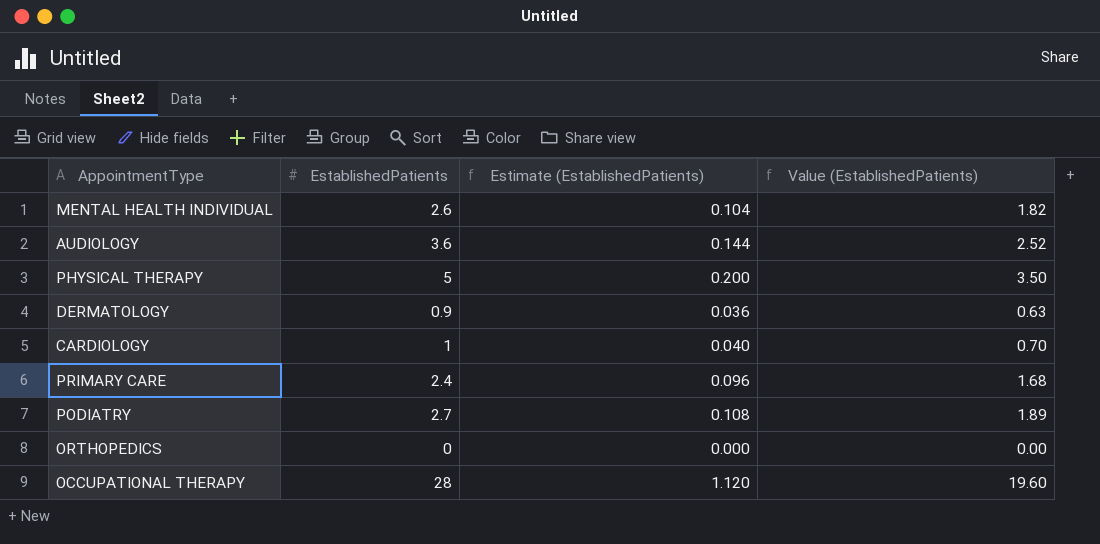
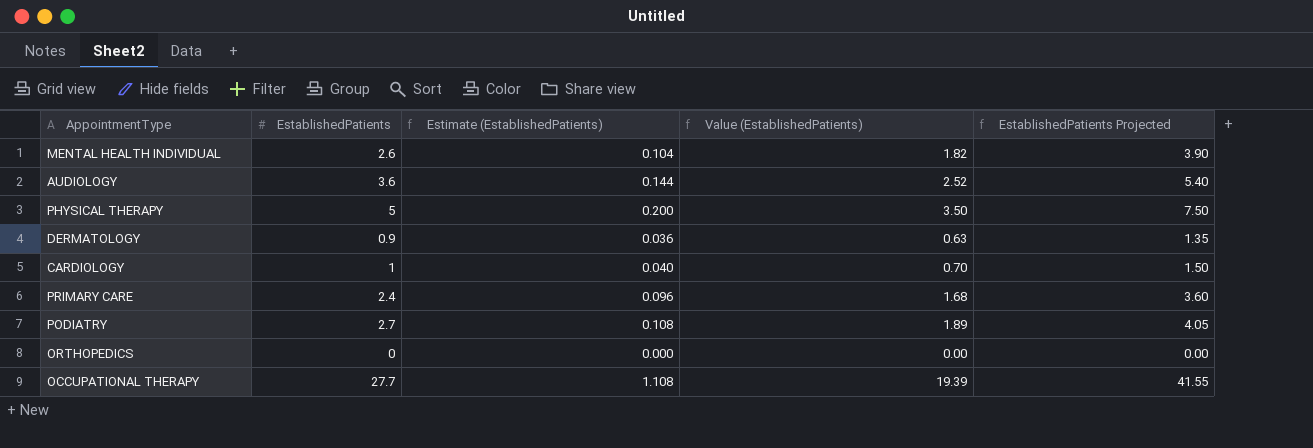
column EstablishedPatients Projected | formula: none -> [EstablishedPatients] * 1.5
OCCUPATIONAL THERAPY | EstablishedPatients: 28 -> 27.7
OCCUPATIONAL THERAPY | Estimate (EstablishedPatients): 1.120 -> 1.108
OCCUPATIONAL THERAPY | Value (EstablishedPatients): 19.60 -> 19.39

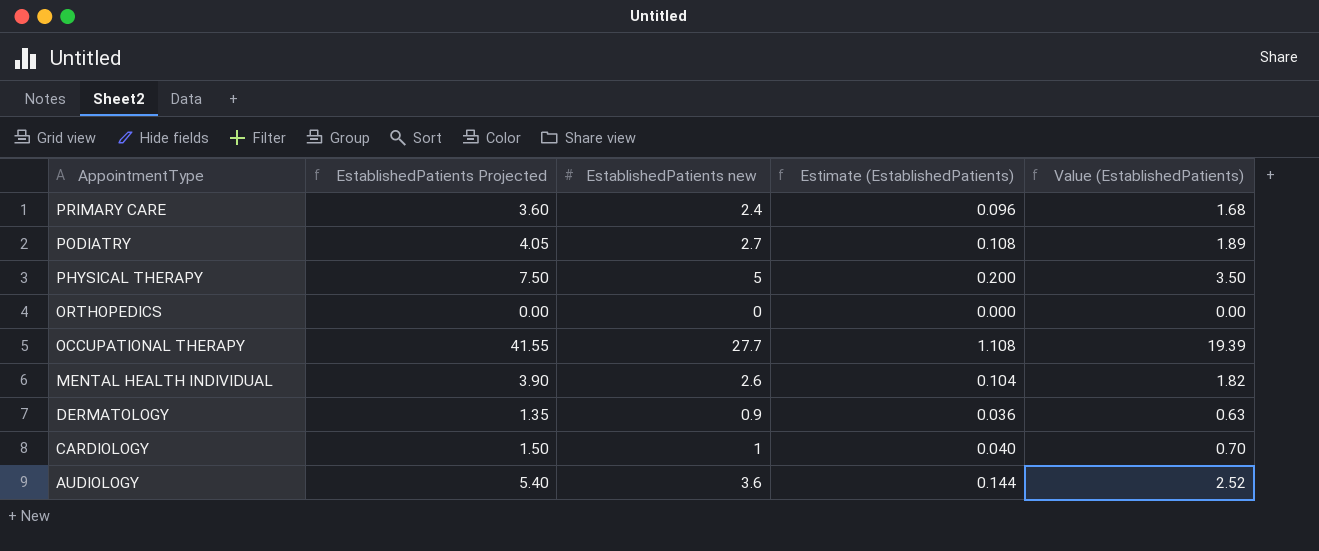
row order: none -> AppointmentType descending
column EstablishedPatients Projected | position: 5 -> 2
column name: EstablishedPatients -> EstablishedPatients new

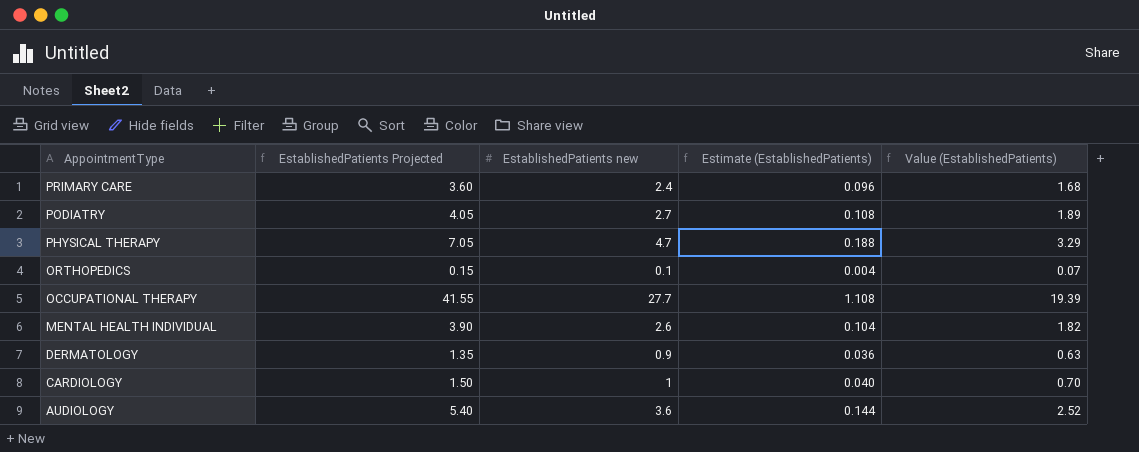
PHYSICAL THERAPY | EstablishedPatients Projected: 7.50 -> 7.05
PHYSICAL THERAPY | EstablishedPatients new: 5 -> 4.7
PHYSICAL THERAPY | Estimate (EstablishedPatients): 0.200 -> 0.188
PHYSICAL THERAPY | Value (EstablishedPatients): 3.50 -> 3.29
ORTHOPEDICS | EstablishedPatients Projected: 0.00 -> 0.15
ORTHOPEDICS | EstablishedPatients new: 0 -> 0.1
ORTHOPEDICS | Estimate (EstablishedPatients): 0.000 -> 0.004
ORTHOPEDICS | Value (EstablishedPatients): 0.00 -> 0.07

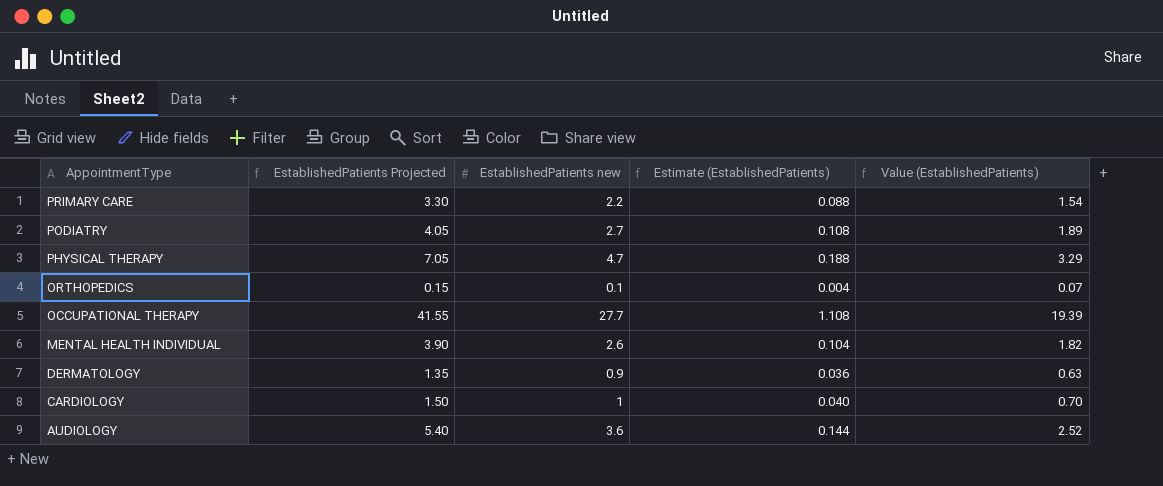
PRIMARY CARE | EstablishedPatients Projected: 3.60 -> 3.30
PRIMARY CARE | EstablishedPatients new: 2.4 -> 2.2
PRIMARY CARE | Estimate (EstablishedPatients): 0.096 -> 0.088
PRIMARY CARE | Value (EstablishedPatients): 1.68 -> 1.54

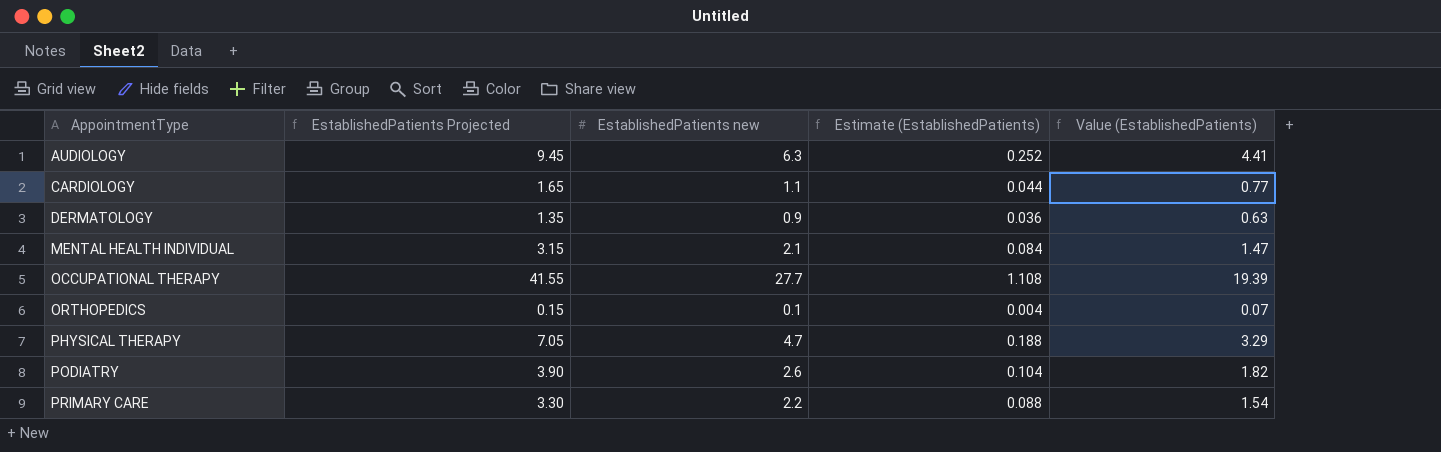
row order: AppointmentType descending -> AppointmentType ascending
AUDIOLOGY | EstablishedPatients Projected: 5.40 -> 9.45
AUDIOLOGY | EstablishedPatients new: 3.6 -> 6.3
AUDIOLOGY | Estimate (EstablishedPatients): 0.144 -> 0.252
AUDIOLOGY | Value (EstablishedPatients): 2.52 -> 4.41
CARDIOLOGY | EstablishedPatients Projected: 1.50 -> 1.65
CARDIOLOGY | EstablishedPatients new: 1 -> 1.1
CARDIOLOGY | Estimate (EstablishedPatients): 0.040 -> 0.044
CARDIOLOGY | Value (EstablishedPatients): 0.70 -> 0.77
MENTAL HEALTH INDIVIDUAL | EstablishedPatients Projected: 3.90 -> 3.15
MENTAL HEALTH INDIVIDUAL | EstablishedPatients new: 2.6 -> 2.1
MENTAL HEALTH INDIVIDUAL | Estimate (EstablishedPatients): 0.104 -> 0.084
MENTAL HEALTH INDIVIDUAL | Value (EstablishedPatients): 1.82 -> 1.47
PODIATRY | EstablishedPatients Projected: 4.05 -> 3.90
PODIATRY | EstablishedPatients new: 2.7 -> 2.6
PODIATRY | Estimate (EstablishedPatients): 0.108 -> 0.104
PODIATRY | Value (EstablishedPatients): 1.89 -> 1.82

